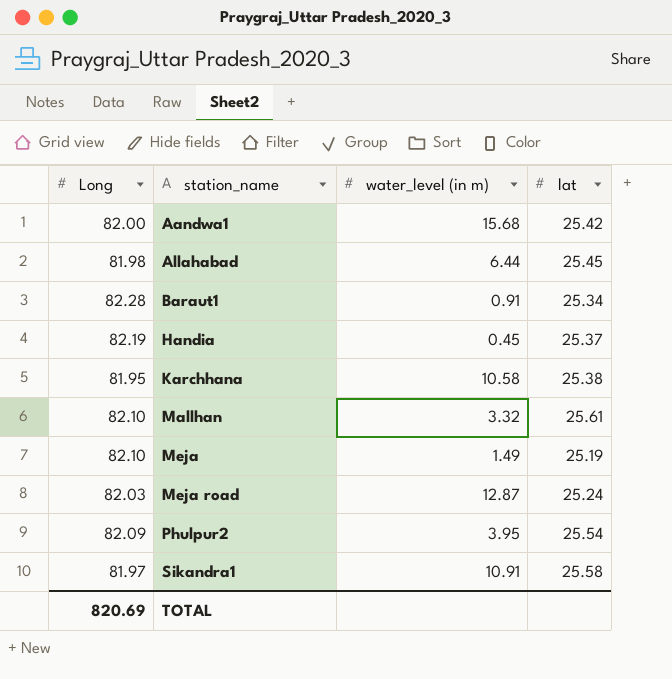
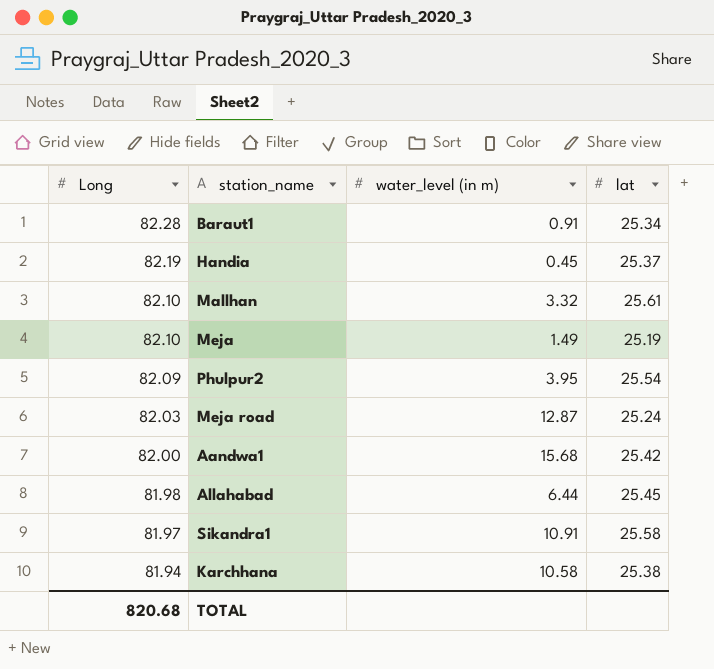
row order: station_name ascending -> Long descending
Karchhana | Long: 81.95 -> 81.94
TOTAL | Long: 820.69 -> 820.68

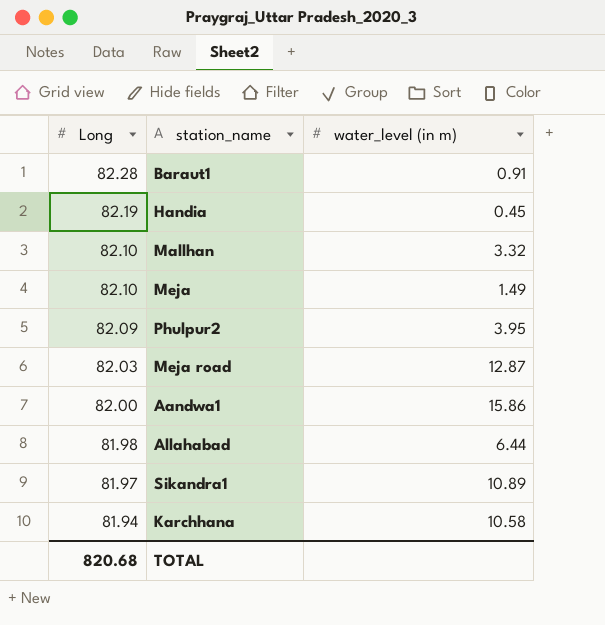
column lat | position: 4 -> none
Aandwa1 | water_level (in m): 15.68 -> 15.86
Sikandra1 | water_level (in m): 10.91 -> 10.89

